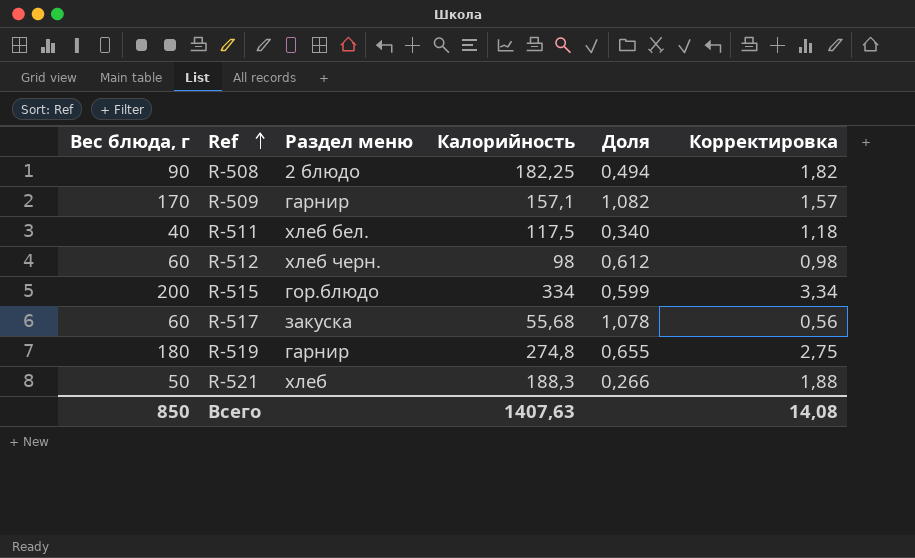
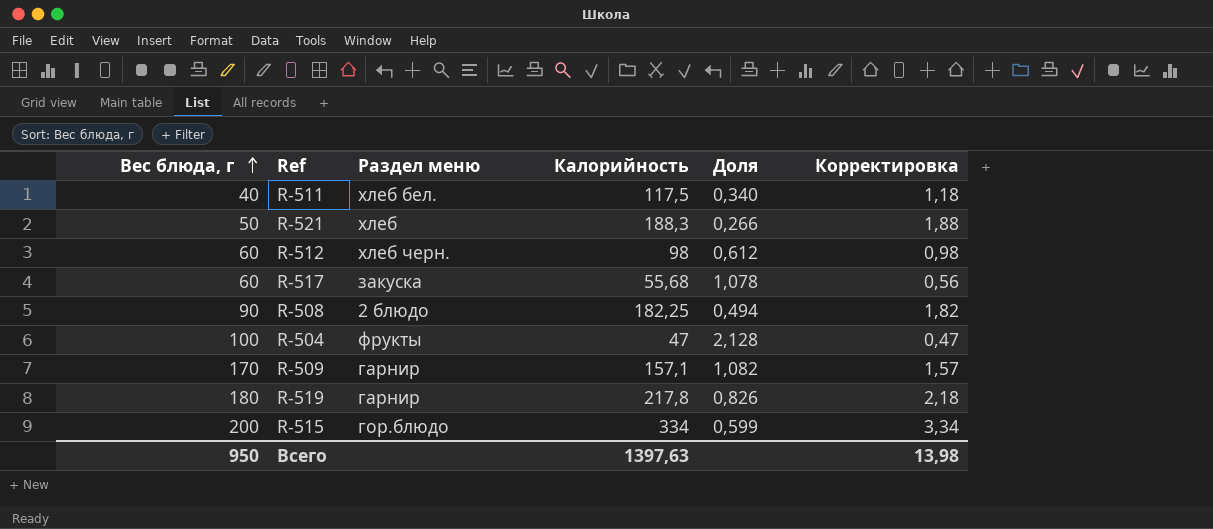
row order: Ref ascending -> Вес блюда, г ascending
row R-504: none -> 100 | фрукты | 47 | 2,128 | 0,47
R-519 | Калорийность: 274,8 -> 217,8
R-519 | Доля: 0,655 -> 0,826
R-519 | Корректировка: 2,75 -> 2,18
Всего | Вес блюда, г: 850 -> 950
Всего | Калорийность: 1407,63 -> 1397,63
Всего | Корректировка: 14,08 -> 13,98

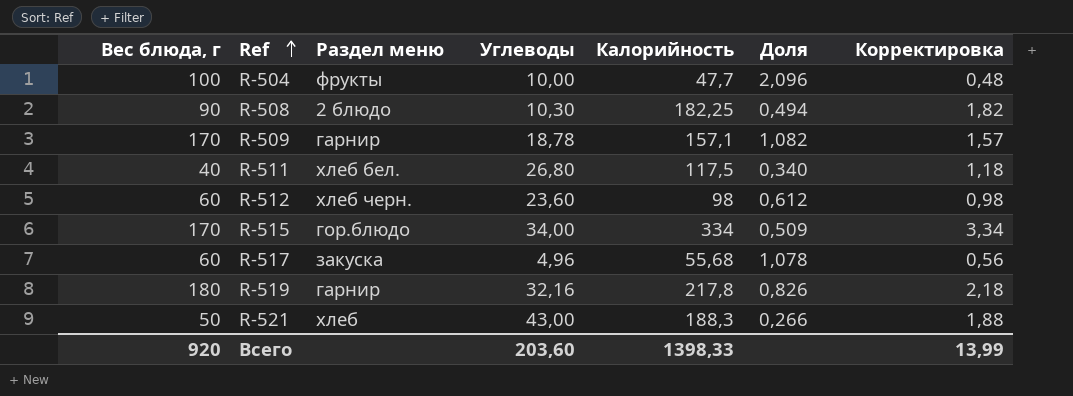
row order: Вес блюда, г ascending -> Ref ascending
column Углеводы | position: none -> 4
R-504 | Калорийность: 47 -> 47,7
R-504 | Доля: 2,128 -> 2,096
R-504 | Корректировка: 0,47 -> 0,48
R-515 | Вес блюда, г: 200 -> 170
R-515 | Доля: 0,599 -> 0,509
Всего | Вес блюда, г: 950 -> 920
Всего | Калорийность: 1397,63 -> 1398,33
Всего | Корректировка: 13,98 -> 13,99

